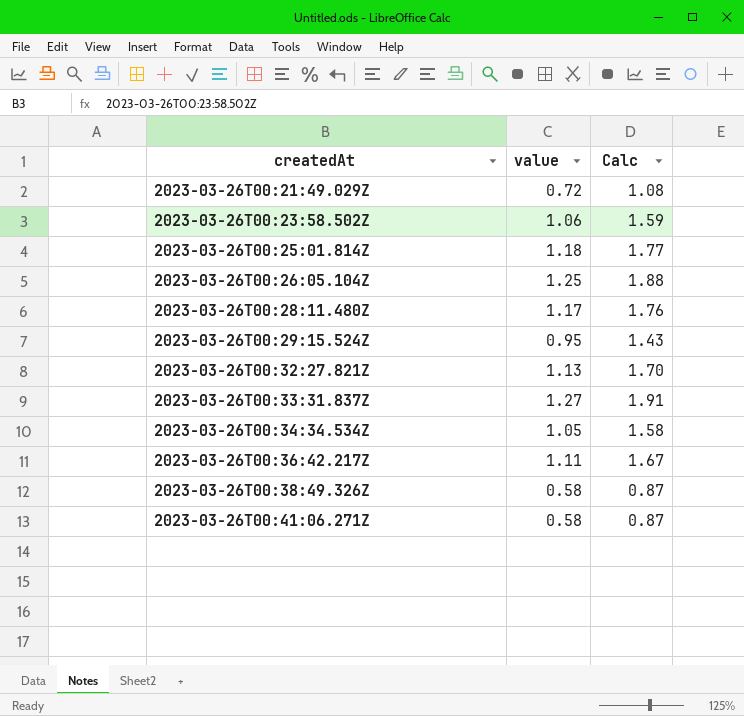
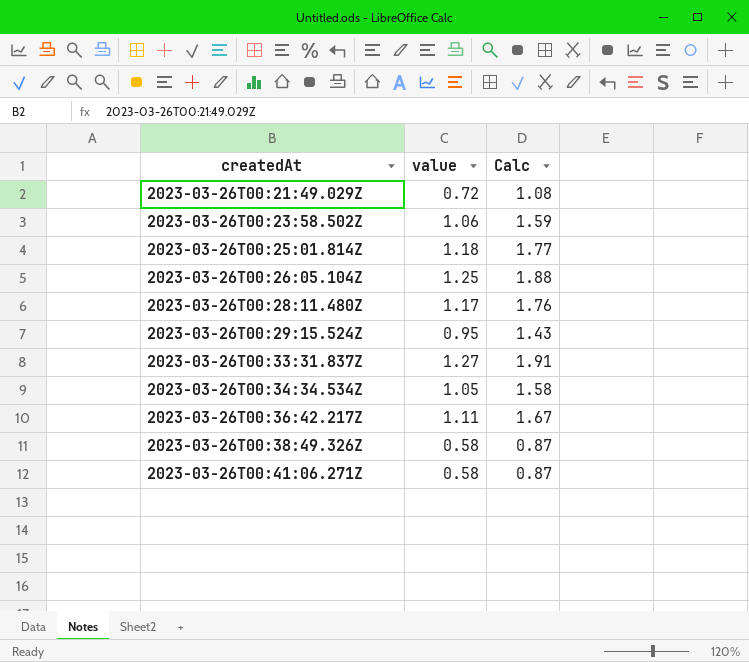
row 2023-03-26T00:32:27.821Z: 1.13 | 1.70 -> none

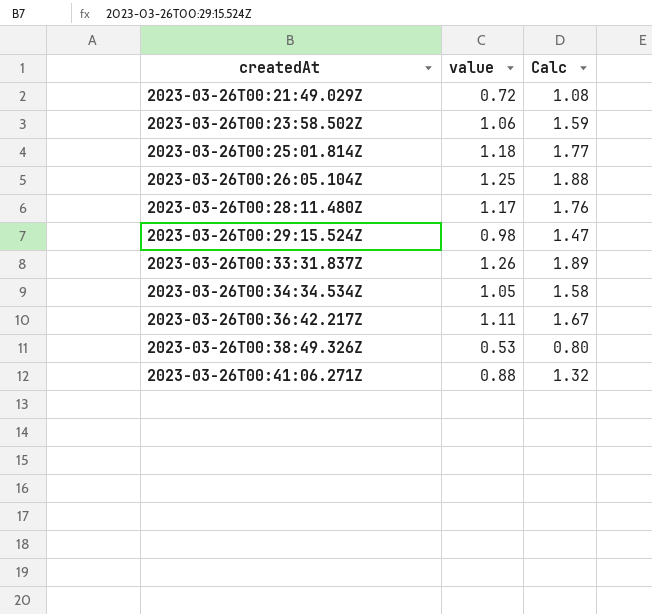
2023-03-26T00:29:15.524Z | value: 0.95 -> 0.98
2023-03-26T00:29:15.524Z | Calc: 1.43 -> 1.47
2023-03-26T00:33:31.837Z | value: 1.27 -> 1.26
2023-03-26T00:33:31.837Z | Calc: 1.91 -> 1.89
2023-03-26T00:38:49.326Z | value: 0.58 -> 0.53
2023-03-26T00:38:49.326Z | Calc: 0.87 -> 0.80
2023-03-26T00:41:06.271Z | value: 0.58 -> 0.88
2023-03-26T00:41:06.271Z | Calc: 0.87 -> 1.32

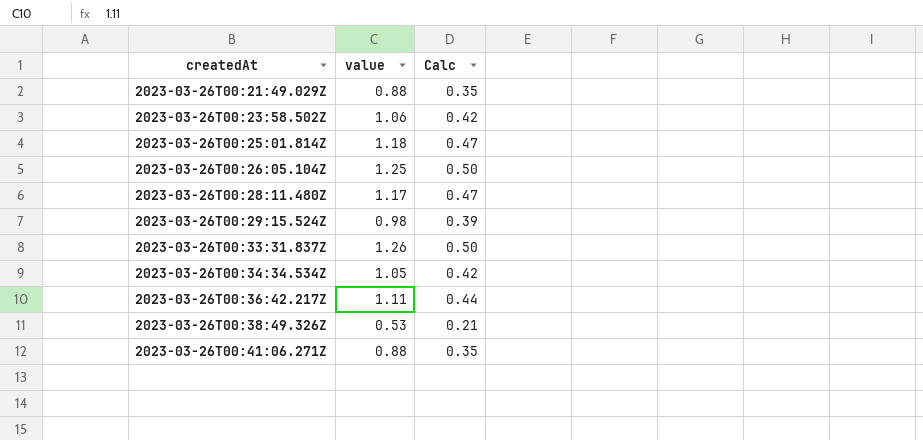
column Calc | formula: [value] * 1.5 -> [value] * 0.4
2023-03-26T00:21:49.029Z | value: 0.72 -> 0.88

